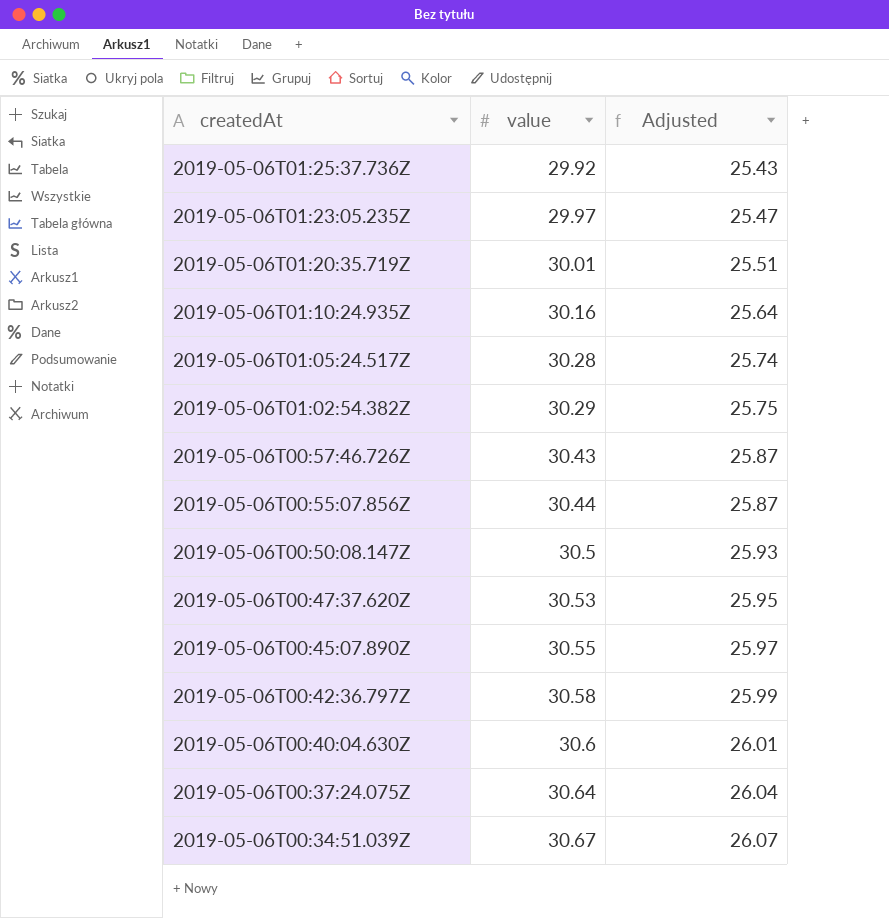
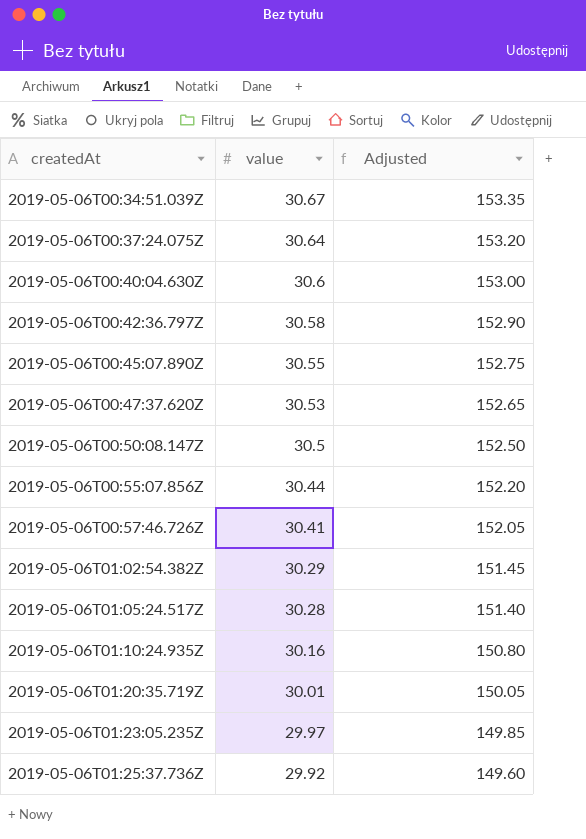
row order: createdAt descending -> createdAt ascending
column Adjusted | formula: [value] * 0.85 -> [value] * 5
2019-05-06T00:57:46.726Z | value: 30.43 -> 30.41

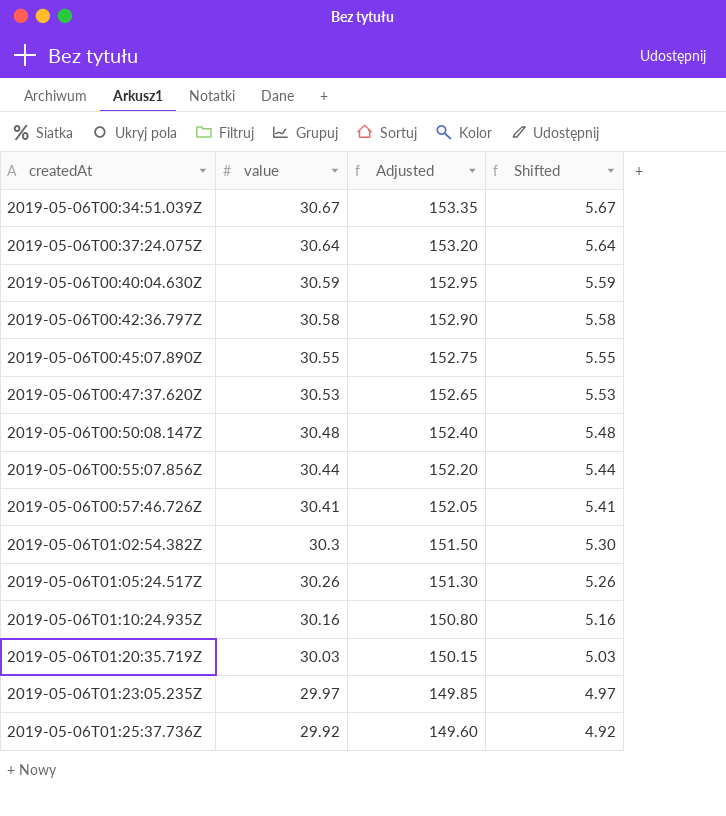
column Shifted | formula: none -> [value] - 25
2019-05-06T00:40:04.630Z | value: 30.6 -> 30.59
2019-05-06T00:40:04.630Z | Adjusted: 153.00 -> 152.95
2019-05-06T00:50:08.147Z | value: 30.5 -> 30.48
2019-05-06T00:50:08.147Z | Adjusted: 152.50 -> 152.40
2019-05-06T01:02:54.382Z | value: 30.29 -> 30.3
2019-05-06T01:02:54.382Z | Adjusted: 151.45 -> 151.50
2019-05-06T01:05:24.517Z | value: 30.28 -> 30.26
2019-05-06T01:05:24.517Z | Adjusted: 151.40 -> 151.30
2019-05-06T01:20:35.719Z | value: 30.01 -> 30.03
2019-05-06T01:20:35.719Z | Adjusted: 150.05 -> 150.15

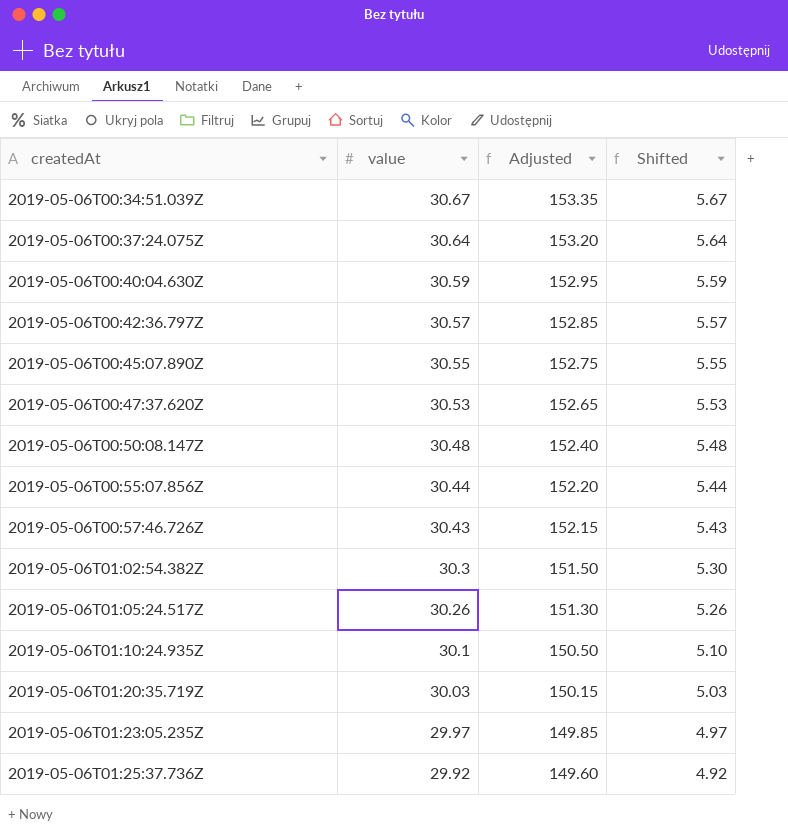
2019-05-06T00:42:36.797Z | value: 30.58 -> 30.57
2019-05-06T00:42:36.797Z | Adjusted: 152.90 -> 152.85
2019-05-06T00:42:36.797Z | Shifted: 5.58 -> 5.57
2019-05-06T00:57:46.726Z | value: 30.41 -> 30.43
2019-05-06T00:57:46.726Z | Adjusted: 152.05 -> 152.15
2019-05-06T00:57:46.726Z | Shifted: 5.41 -> 5.43
2019-05-06T01:10:24.935Z | value: 30.16 -> 30.1
2019-05-06T01:10:24.935Z | Adjusted: 150.80 -> 150.50
2019-05-06T01:10:24.935Z | Shifted: 5.16 -> 5.10

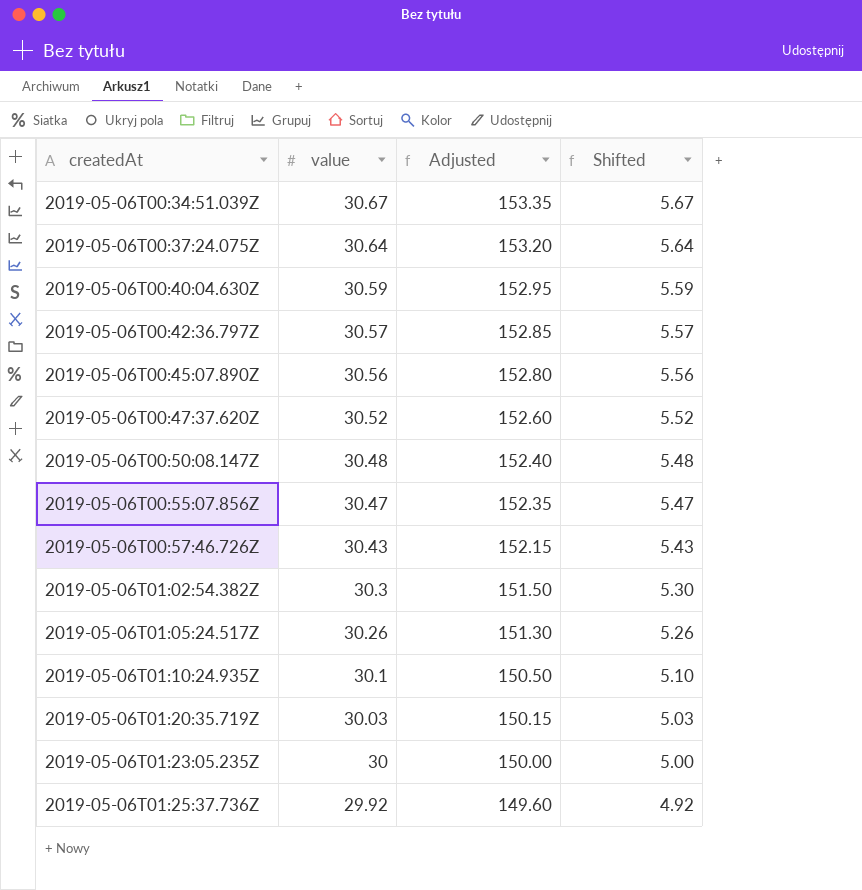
2019-05-06T00:45:07.890Z | value: 30.55 -> 30.56
2019-05-06T00:45:07.890Z | Adjusted: 152.75 -> 152.80
2019-05-06T00:45:07.890Z | Shifted: 5.55 -> 5.56
2019-05-06T00:47:37.620Z | value: 30.53 -> 30.52
2019-05-06T00:47:37.620Z | Adjusted: 152.65 -> 152.60
2019-05-06T00:47:37.620Z | Shifted: 5.53 -> 5.52
2019-05-06T00:55:07.856Z | value: 30.44 -> 30.47
2019-05-06T00:55:07.856Z | Adjusted: 152.20 -> 152.35
2019-05-06T00:55:07.856Z | Shifted: 5.44 -> 5.47
2019-05-06T01:23:05.235Z | value: 29.97 -> 30
2019-05-06T01:23:05.235Z | Adjusted: 149.85 -> 150.00
2019-05-06T01:23:05.235Z | Shifted: 4.97 -> 5.00

